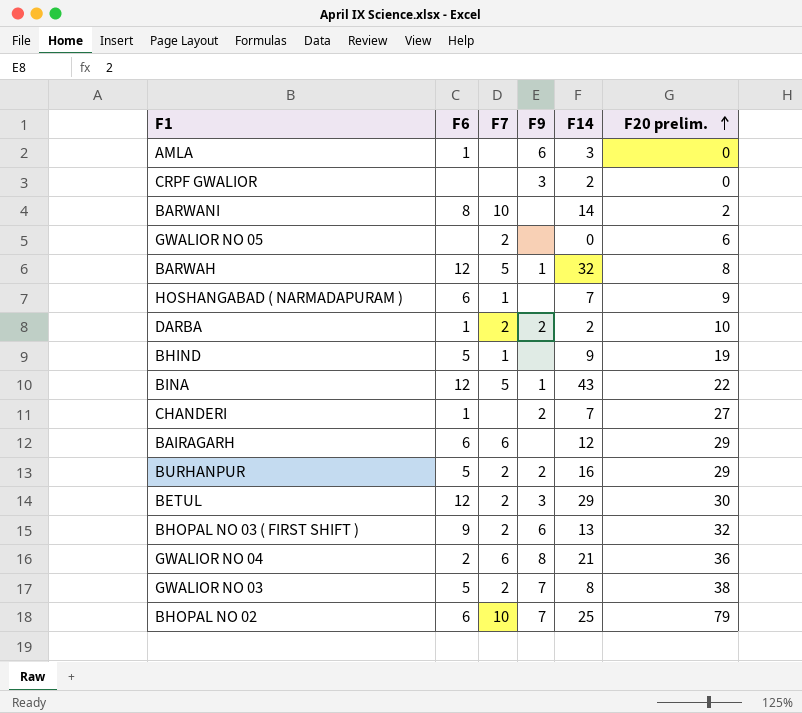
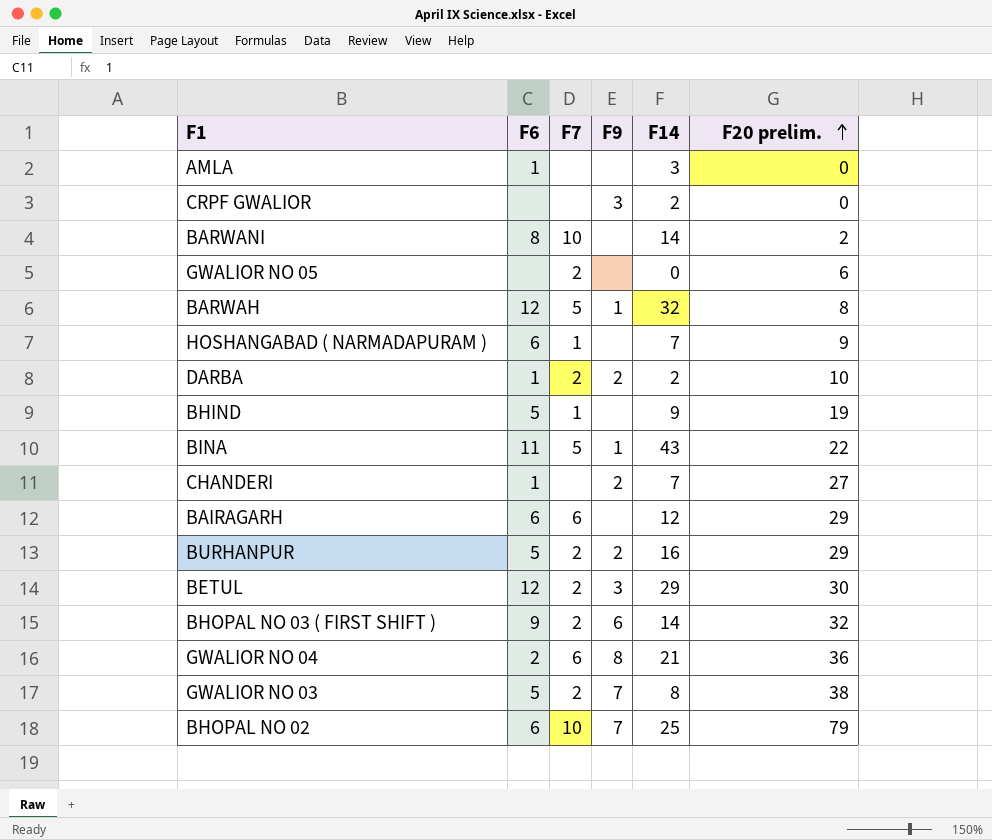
AMLA | F9: 6 -> none
BINA | F6: 12 -> 11
BHOPAL NO 03 ( FIRST SHIFT ) | F14: 13 -> 14

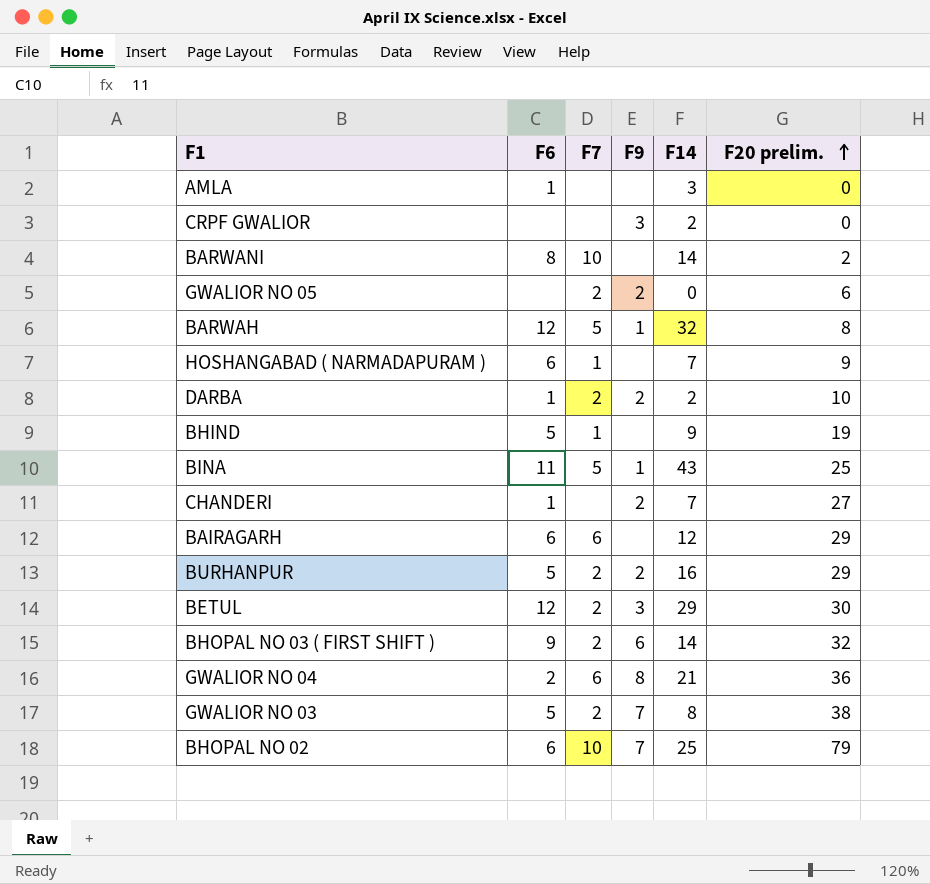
GWALIOR NO 05 | F9: none -> 2
BINA | F20 prelim.: 22 -> 25

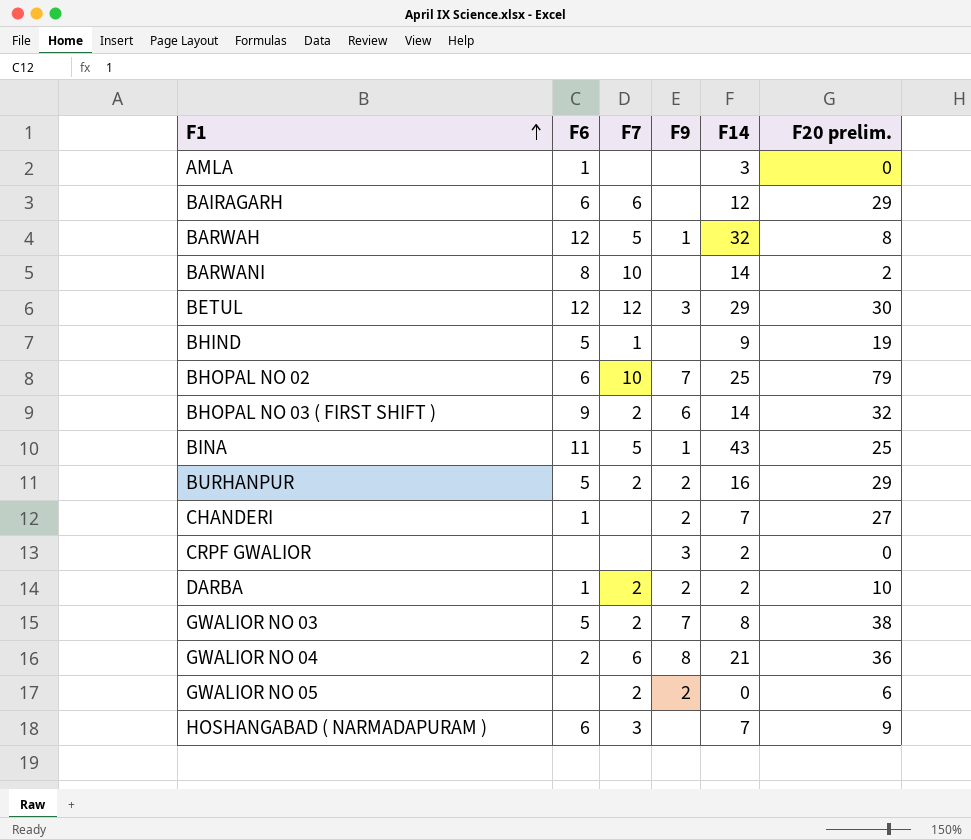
row order: F20 prelim. ascending -> F1 ascending
BETUL | F7: 2 -> 12
HOSHANGABAD ( NARMADAPURAM ) | F7: 1 -> 3

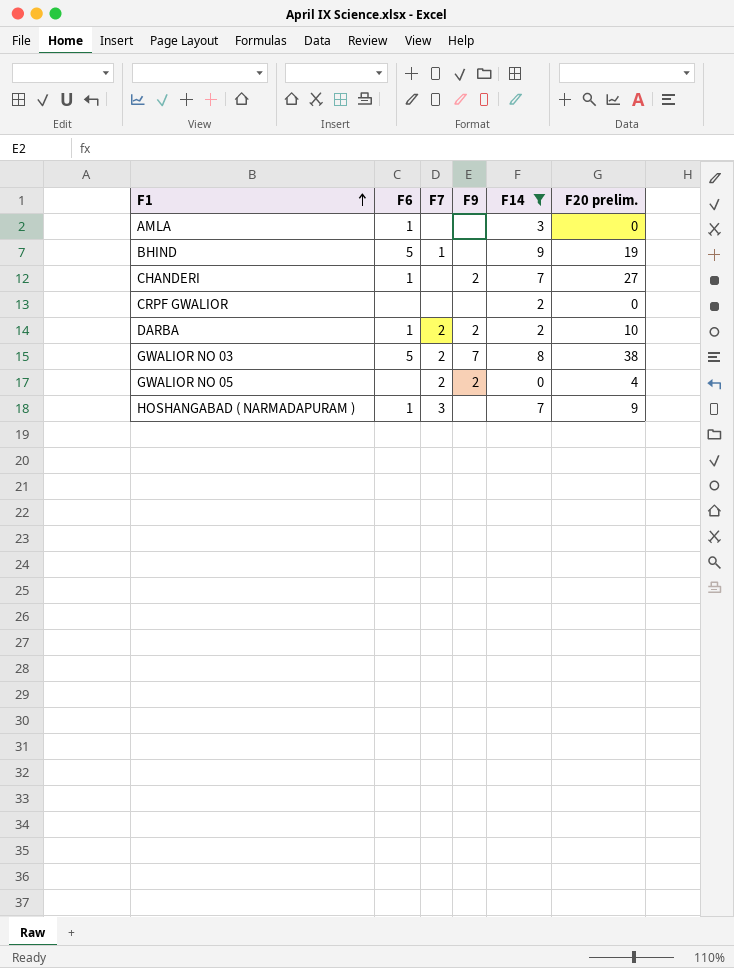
filter: none -> F14 <= 9
CRPF GWALIOR | F9: 3 -> none
GWALIOR NO 05 | F20 prelim.: 6 -> 4
HOSHANGABAD ( NARMADAPURAM ) | F6: 6 -> 1

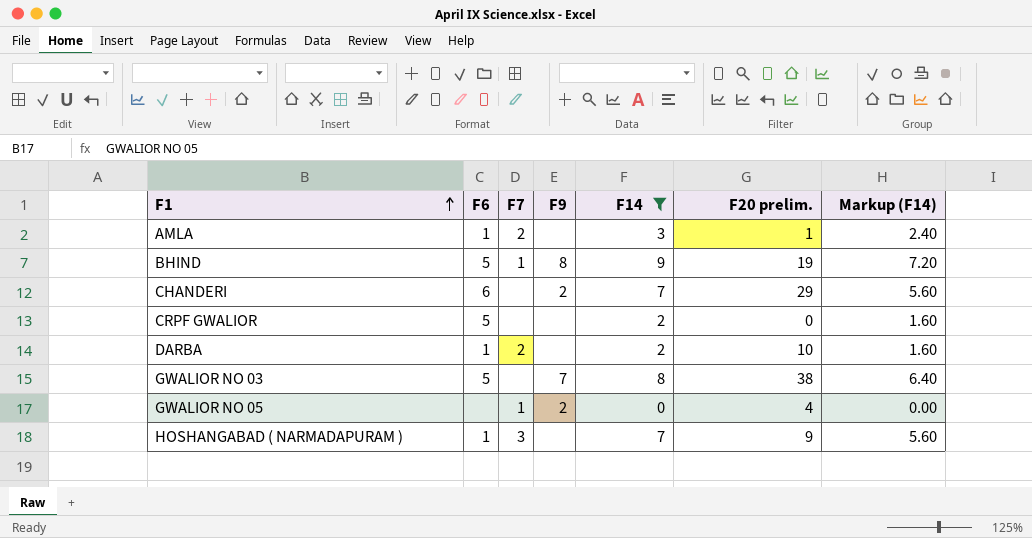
column Markup (F14) | formula: none -> [F14] * 0.8
AMLA | F7: none -> 2
AMLA | F20 prelim.: 0 -> 1
BHIND | F9: none -> 8
CHANDERI | F6: 1 -> 6
CHANDERI | F20 prelim.: 27 -> 29
CRPF GWALIOR | F6: none -> 5
DARBA | F9: 2 -> none
GWALIOR NO 03 | F7: 2 -> none
GWALIOR NO 05 | F7: 2 -> 1

